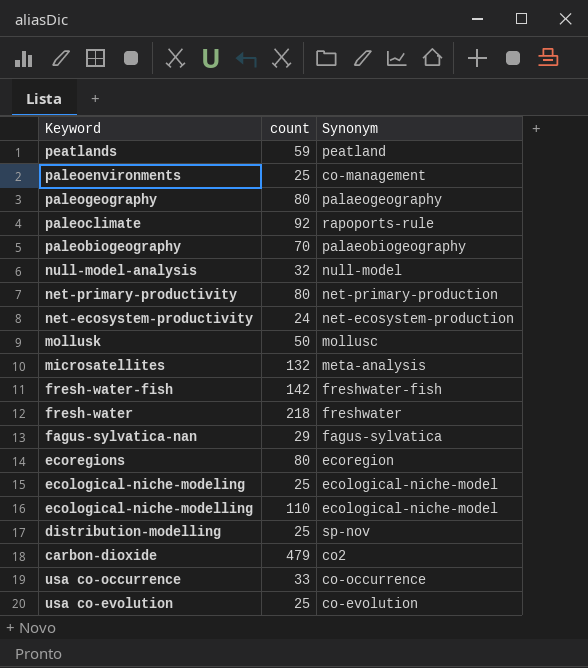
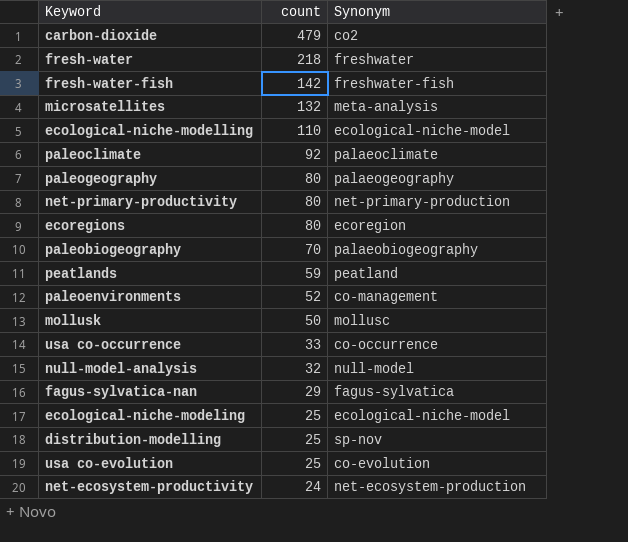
row order: none -> count descending
paleoclimate | Synonym: rapoports-rule -> palaeoclimate
paleoenvironments | count: 25 -> 52

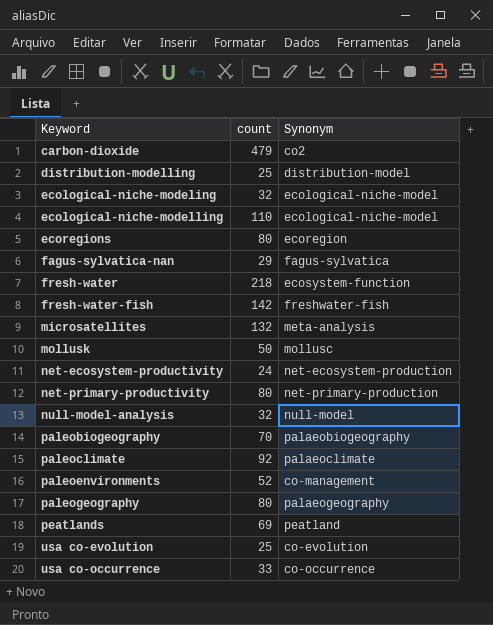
row order: count descending -> Keyword ascending
distribution-modelling | Synonym: sp-nov -> distribution-model
ecological-niche-modeling | count: 25 -> 32
fresh-water | Synonym: freshwater -> ecosystem-function
peatlands | count: 59 -> 69

